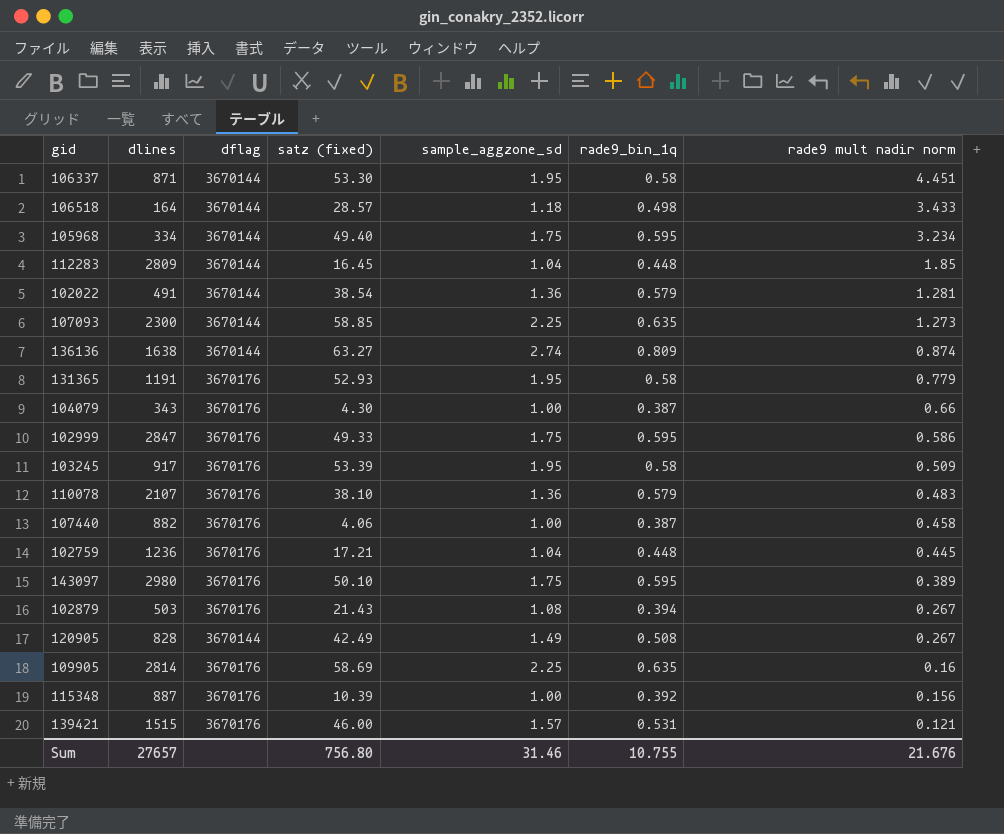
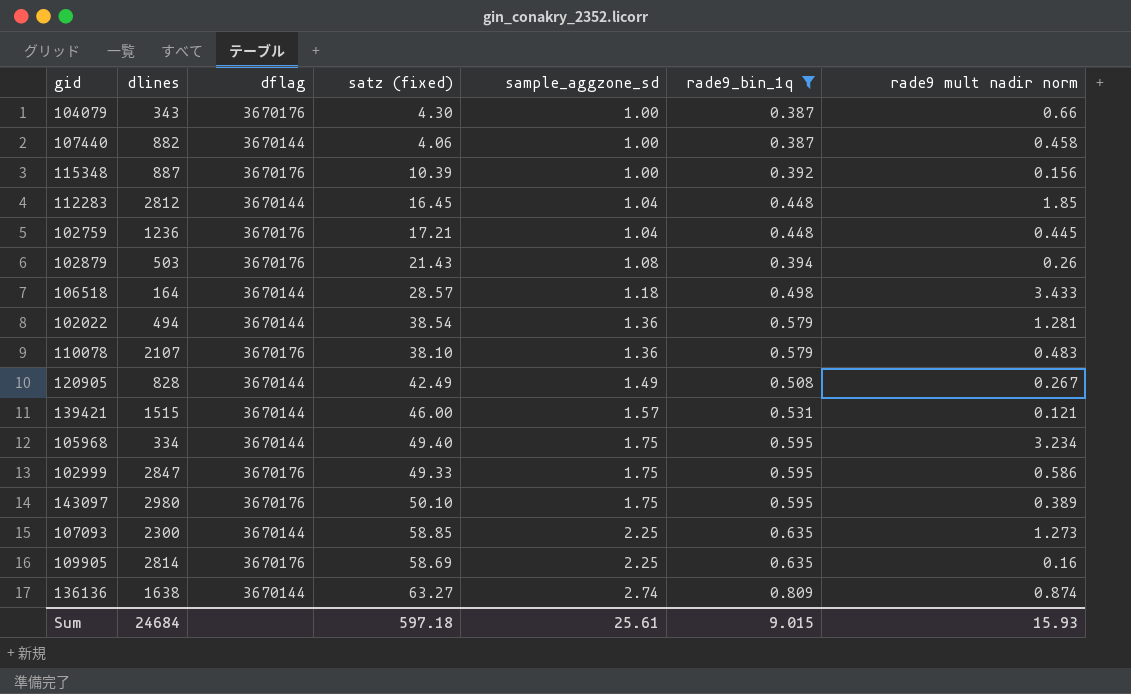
filter: none -> rade9_bin_1q != 0.58
row order: rade9 mult nadir norm descending -> sample_aggzone_sd ascending
107440 | dflag: 3670176 -> 3670144
112283 | dlines: 2809 -> 2812
102879 | rade9 mult nadir norm: 0.267 -> 0.26
102022 | dlines: 491 -> 494
139421 | dflag: 3670176 -> 3670144
Sum | dlines: 27657 -> 24684
Sum | satz (fixed): 756.80 -> 597.18
Sum | sample_aggzone_sd: 31.46 -> 25.61
Sum | rade9_bin_1q: 10.755 -> 9.015
Sum | rade9 mult nadir norm: 21.676 -> 15.93

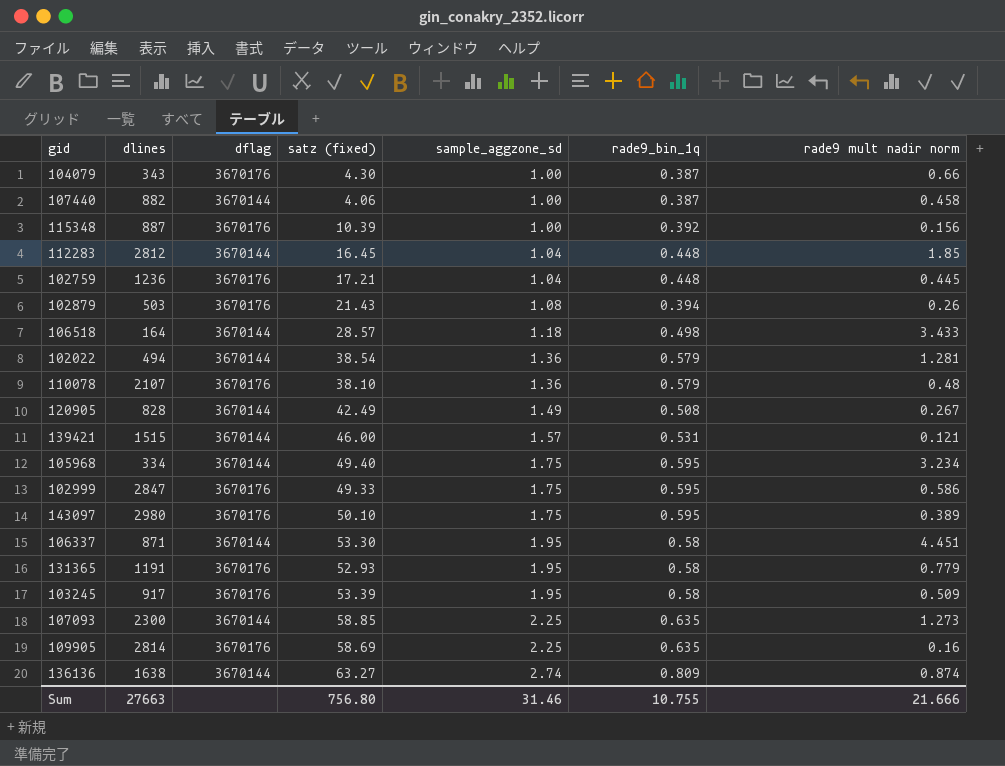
filter: rade9_bin_1q != 0.58 -> none
110078 | rade9 mult nadir norm: 0.483 -> 0.48
Sum | dlines: 24684 -> 27663
Sum | satz (fixed): 597.18 -> 756.80
Sum | sample_aggzone_sd: 25.61 -> 31.46
Sum | rade9_bin_1q: 9.015 -> 10.755
Sum | rade9 mult nadir norm: 15.93 -> 21.666

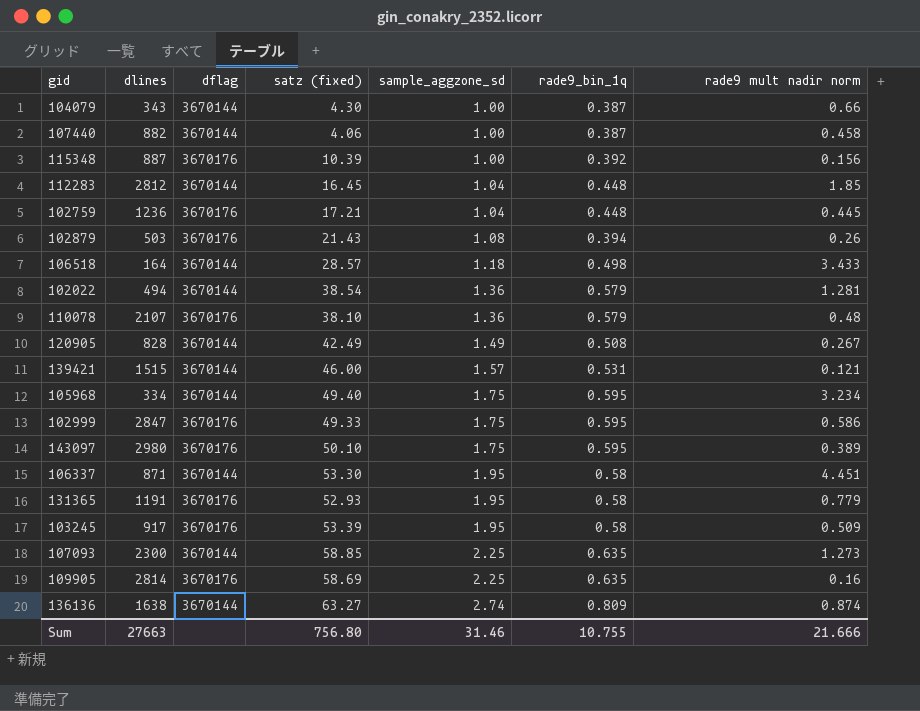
104079 | dflag: 3670176 -> 3670144

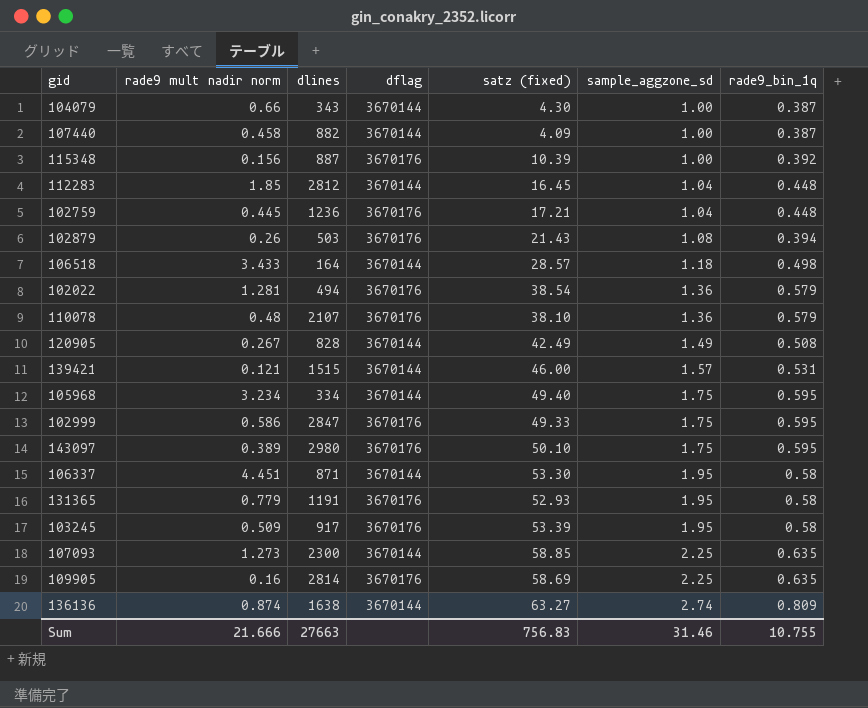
column rade9 mult nadir norm | position: 7 -> 2
107440 | satz (fixed): 4.06 -> 4.09
102022 | dflag: 3670144 -> 3670176
Sum | satz (fixed): 756.80 -> 756.83

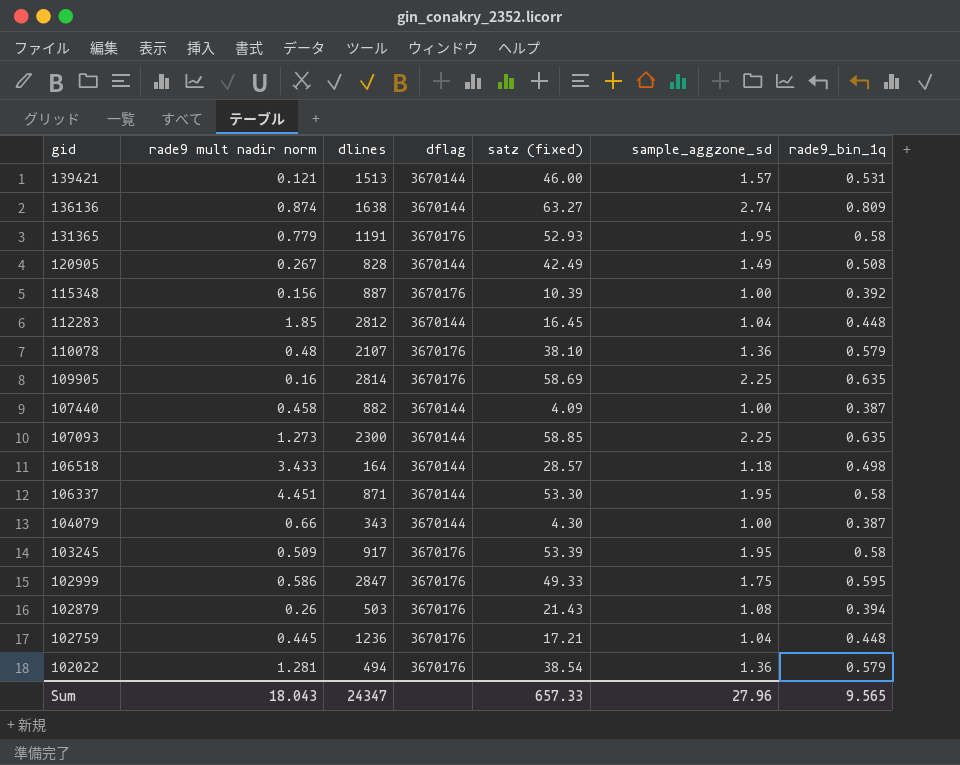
row order: sample_aggzone_sd ascending -> gid descending
row 105968: 3.234 | 334 | 3670144 | 49.40 | 1.75 | 0.595 -> none
row 143097: 0.389 | 2980 | 3670176 | 50.10 | 1.75 | 0.595 -> none
139421 | dlines: 1515 -> 1513
Sum | rade9 mult nadir norm: 21.666 -> 18.043
Sum | dlines: 27663 -> 24347
Sum | satz (fixed): 756.83 -> 657.33
Sum | sample_aggzone_sd: 31.46 -> 27.96
Sum | rade9_bin_1q: 10.755 -> 9.565

